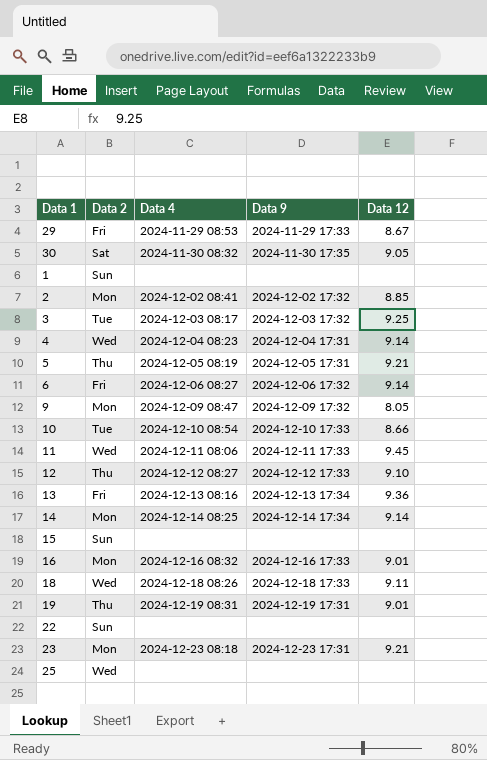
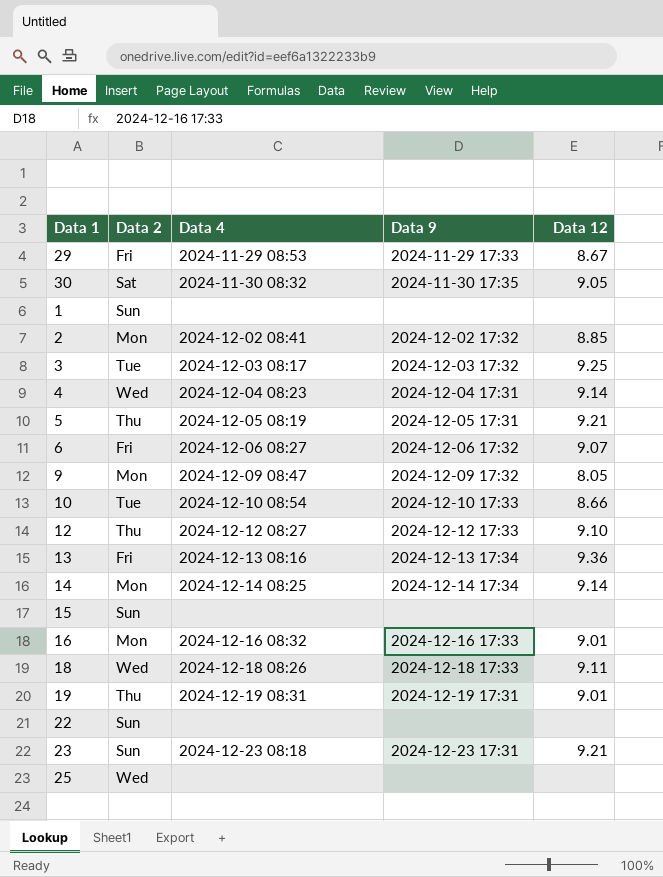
row 11: Wed | 2024-12-11 08:06 | 2024-12-11 17:33 | 9.45 -> none
6 | Data 12: 9.14 -> 9.07
23 | Data 2: Mon -> Sun

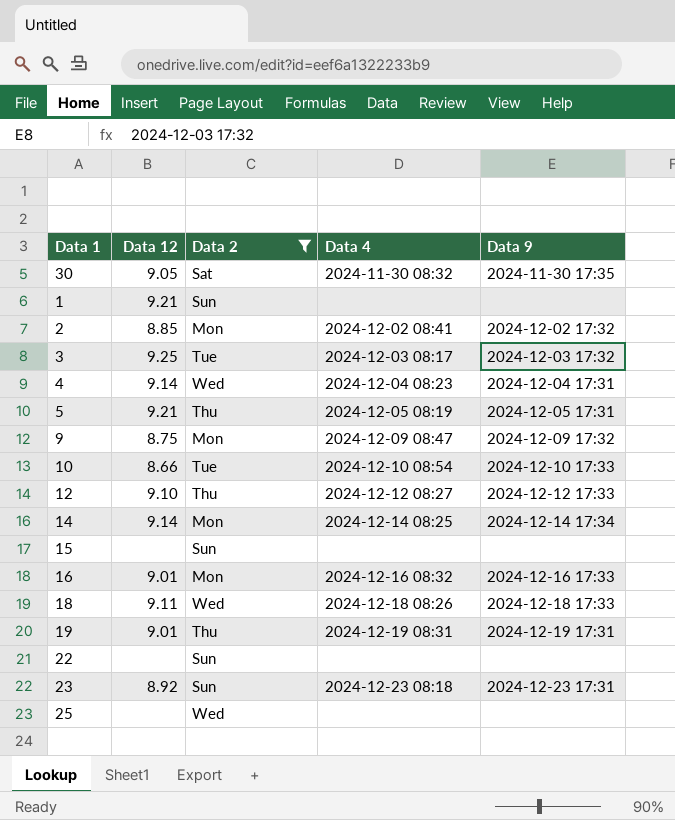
filter: none -> Data 2 != Fri
column Data 12 | position: 5 -> 2
1 | Data 12: none -> 9.21
9 | Data 12: 8.05 -> 8.75
23 | Data 12: 9.21 -> 8.92

